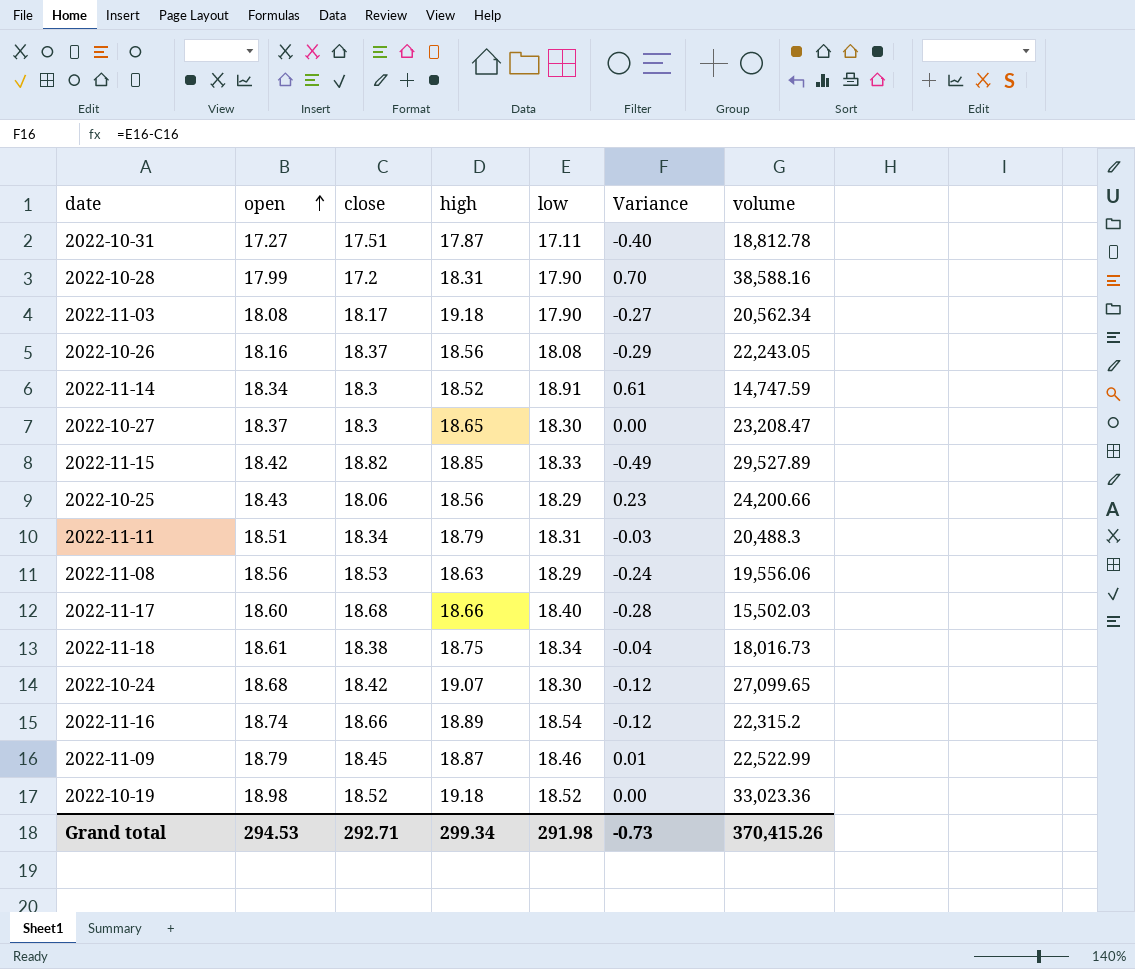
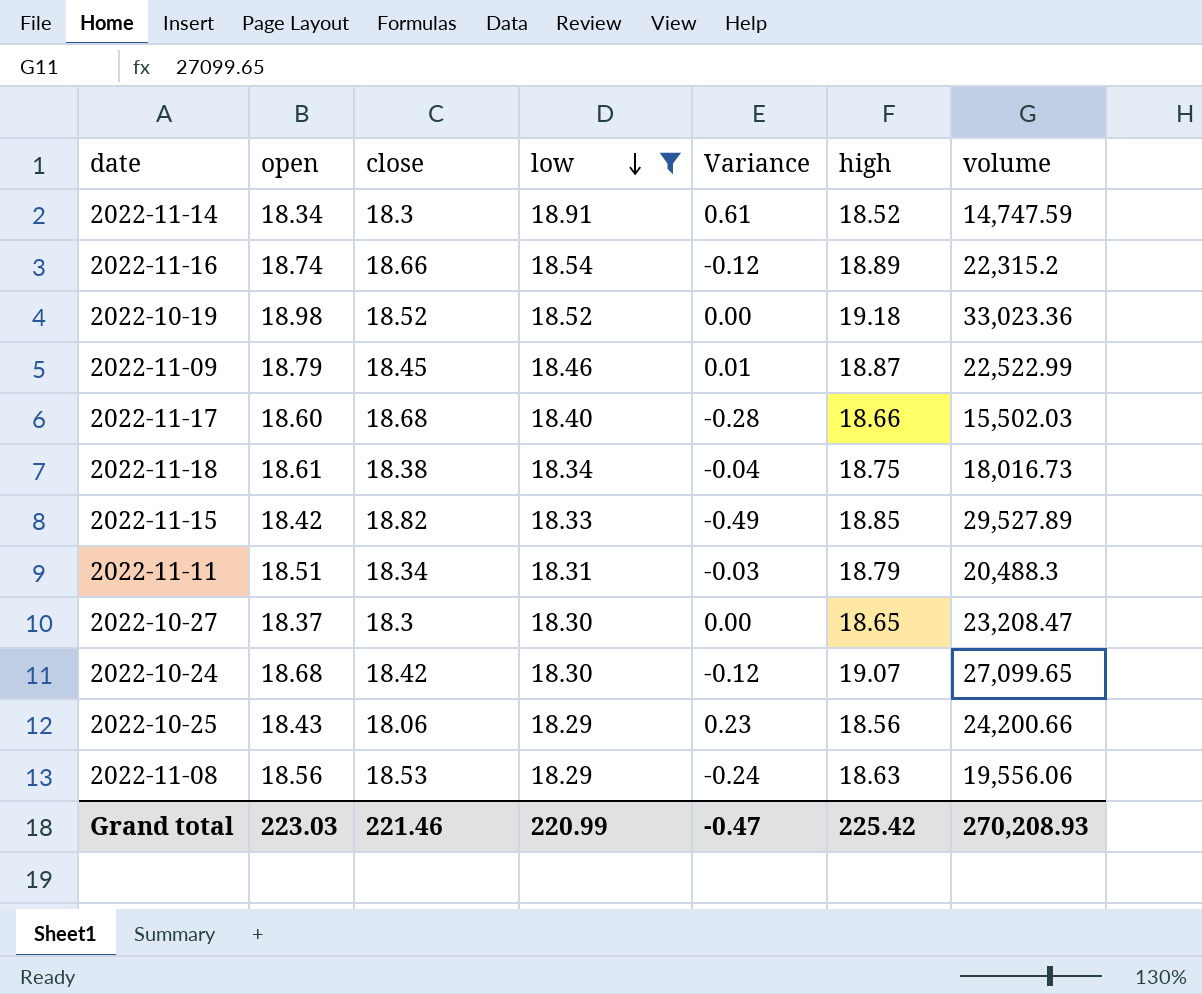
filter: none -> low >= 18.29
row order: open ascending -> low descending
column high | position: 4 -> 6
Grand total | open: 294.53 -> 223.03
Grand total | close: 292.71 -> 221.46
Grand total | low: 291.98 -> 220.99
Grand total | Variance: -0.73 -> -0.47
Grand total | high: 299.34 -> 225.42
Grand total | volume: 370,415.26 -> 270,208.93

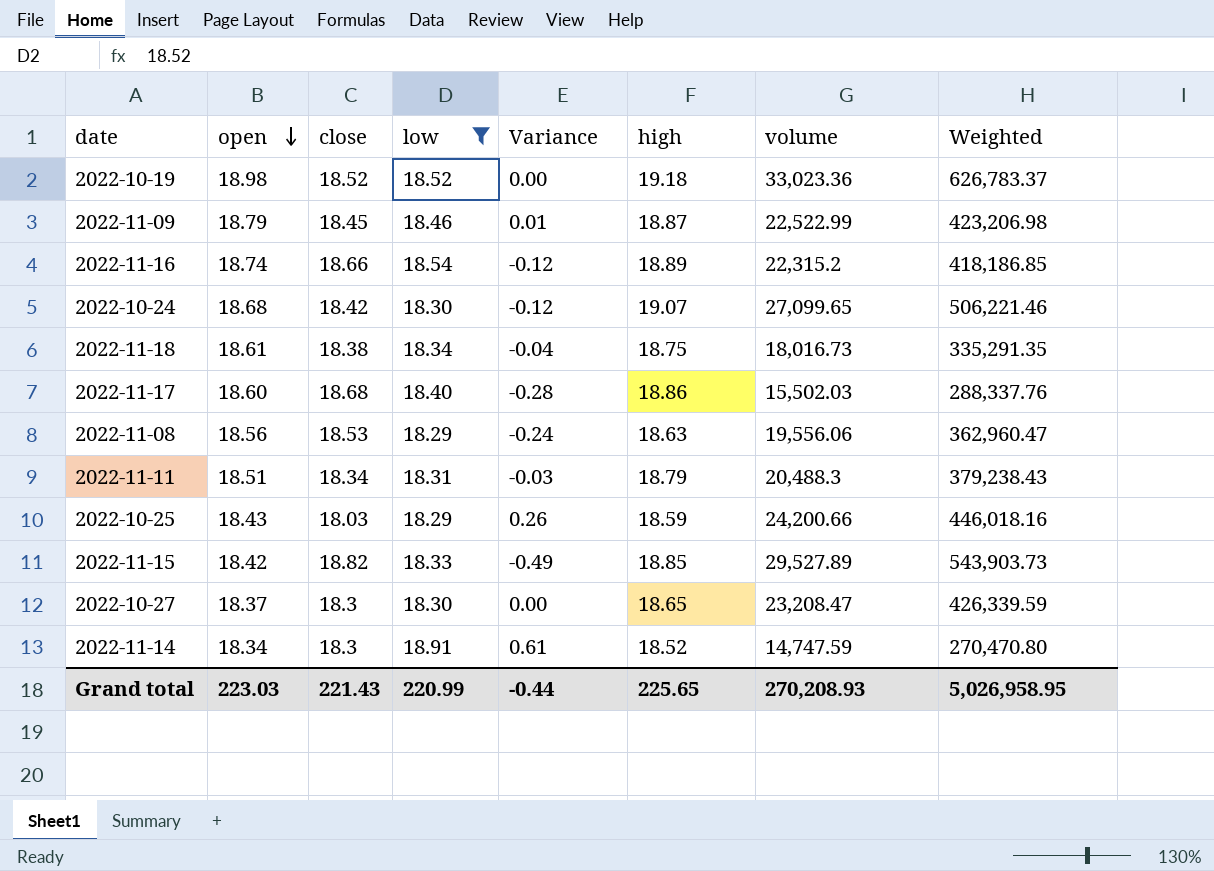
row order: low descending -> open descending
column Weighted | formula: none -> [open] * [volume]
2022-11-17 | high: 18.66 -> 18.86
2022-10-25 | close: 18.06 -> 18.03
2022-10-25 | Variance: 0.23 -> 0.26
2022-10-25 | high: 18.56 -> 18.59
Grand total | close: 221.46 -> 221.43
Grand total | Variance: -0.47 -> -0.44
Grand total | high: 225.42 -> 225.65

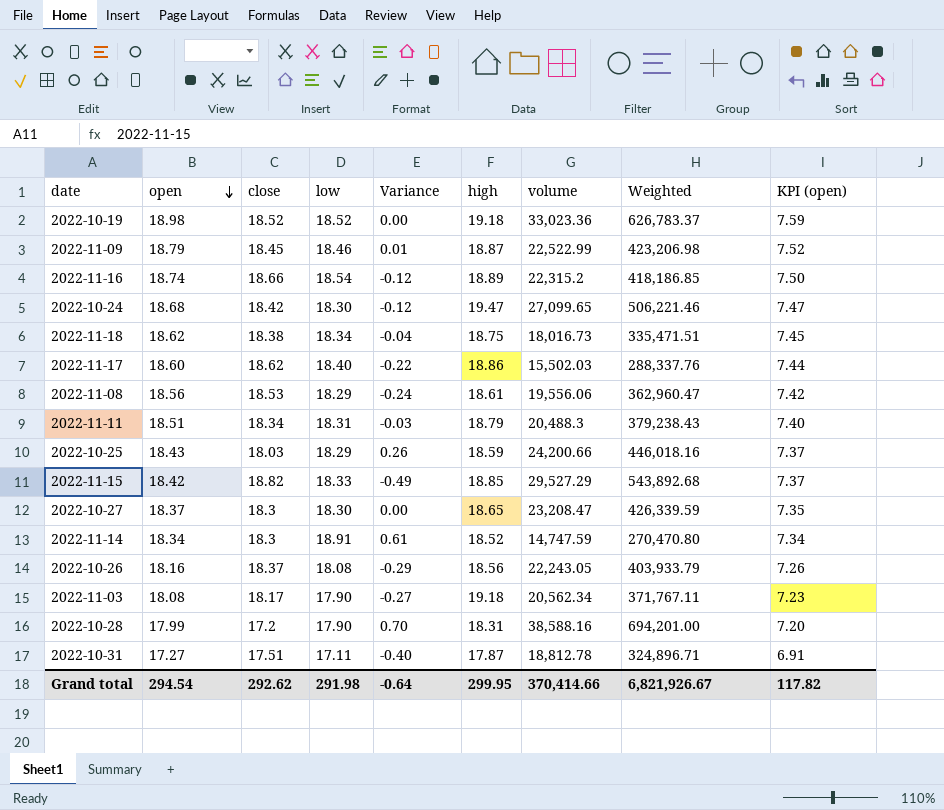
filter: low >= 18.29 -> none
column KPI (open) | formula: none -> [open] * 0.4
2022-10-24 | high: 19.07 -> 19.47
2022-11-18 | open: 18.61 -> 18.62
2022-11-18 | Weighted: 335,291.35 -> 335,471.51
2022-11-17 | close: 18.68 -> 18.62
2022-11-17 | Variance: -0.28 -> -0.22
2022-11-08 | high: 18.63 -> 18.61
2022-11-15 | volume: 29,527.89 -> 29,527.29
2022-11-15 | Weighted: 543,903.73 -> 543,892.68
Grand total | open: 223.03 -> 294.54
Grand total | close: 221.43 -> 292.62
Grand total | low: 220.99 -> 291.98
Grand total | Variance: -0.44 -> -0.64
Grand total | high: 225.65 -> 299.95
Grand total | volume: 270,208.93 -> 370,414.66
Grand total | Weighted: 5,026,958.95 -> 6,821,926.67

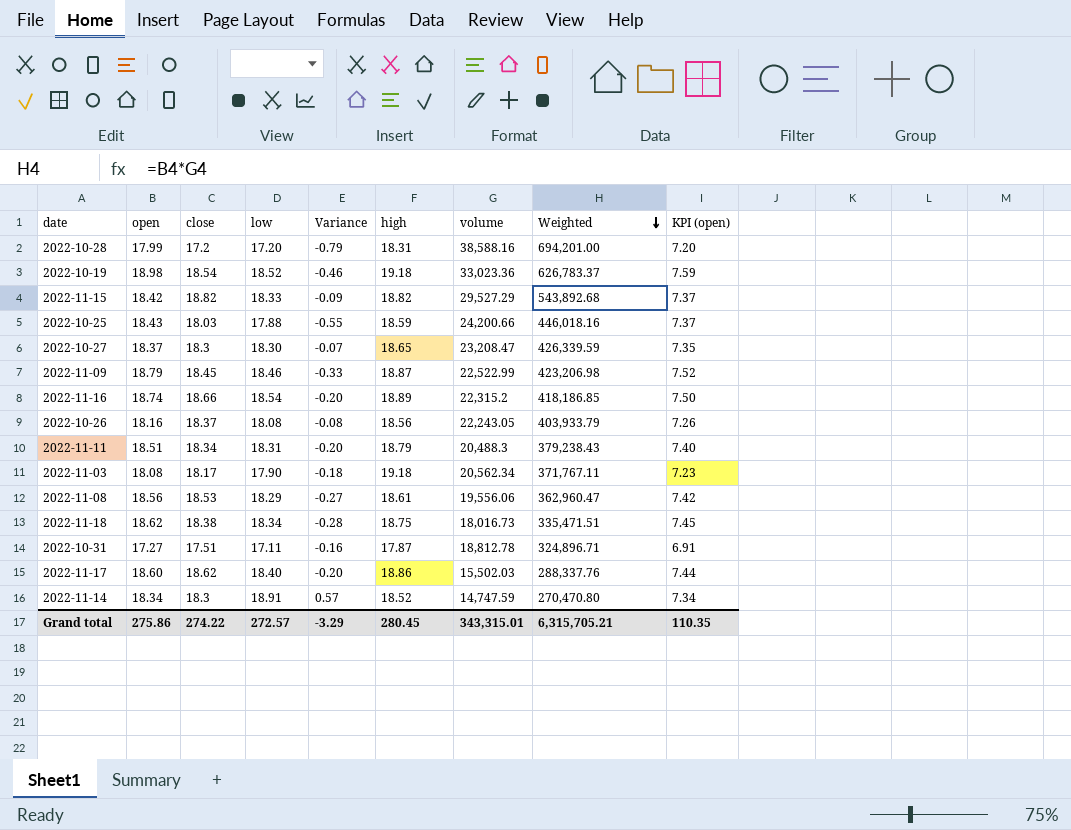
row order: open descending -> Weighted descending
column Variance | formula: [low] - [close] -> [low] - [open]
row 2022-10-24: 18.68 | 18.42 | 18.30 | -0.12 | 19.47 | 27,099.65 | 506,221.46 | 7.47 -> none
2022-10-28 | low: 17.90 -> 17.20
2022-10-19 | close: 18.52 -> 18.54
2022-11-15 | high: 18.85 -> 18.82
2022-10-25 | low: 18.29 -> 17.88
Grand total | open: 294.54 -> 275.86
Grand total | close: 292.62 -> 274.22
Grand total | low: 291.98 -> 272.57
Grand total | Variance: -0.64 -> -3.29
Grand total | high: 299.95 -> 280.45
Grand total | volume: 370,414.66 -> 343,315.01
Grand total | Weighted: 6,821,926.67 -> 6,315,705.21
Grand total | KPI (open): 117.82 -> 110.35

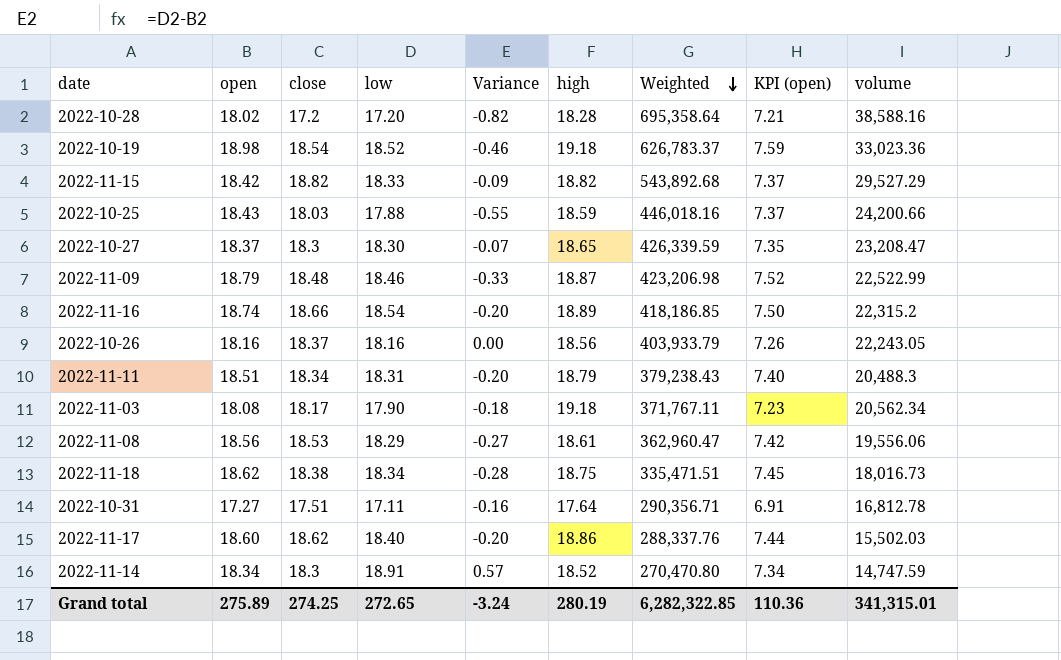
column volume | position: 7 -> 9
2022-10-28 | open: 17.99 -> 18.02
2022-10-28 | Variance: -0.79 -> -0.82
2022-10-28 | high: 18.31 -> 18.28
2022-10-28 | Weighted: 694,201.00 -> 695,358.64
2022-10-28 | KPI (open): 7.20 -> 7.21
2022-11-09 | close: 18.45 -> 18.48
2022-10-26 | low: 18.08 -> 18.16
2022-10-26 | Variance: -0.08 -> 0.00
2022-10-31 | high: 17.87 -> 17.64
2022-10-31 | Weighted: 324,896.71 -> 290,356.71
2022-10-31 | volume: 18,812.78 -> 16,812.78
Grand total | open: 275.86 -> 275.89
Grand total | close: 274.22 -> 274.25
Grand total | low: 272.57 -> 272.65
Grand total | Variance: -3.29 -> -3.24
Grand total | high: 280.45 -> 280.19
Grand total | Weighted: 6,315,705.21 -> 6,282,322.85
Grand total | KPI (open): 110.35 -> 110.36
Grand total | volume: 343,315.01 -> 341,315.01

